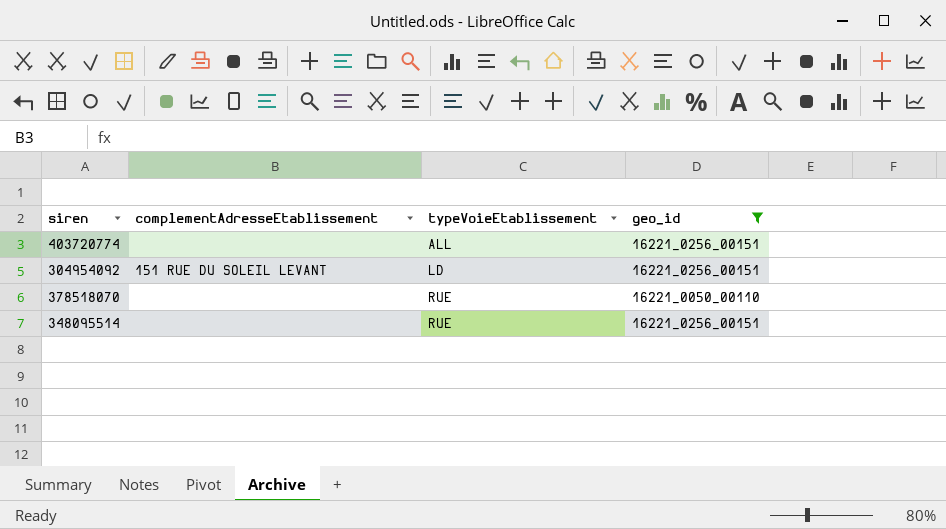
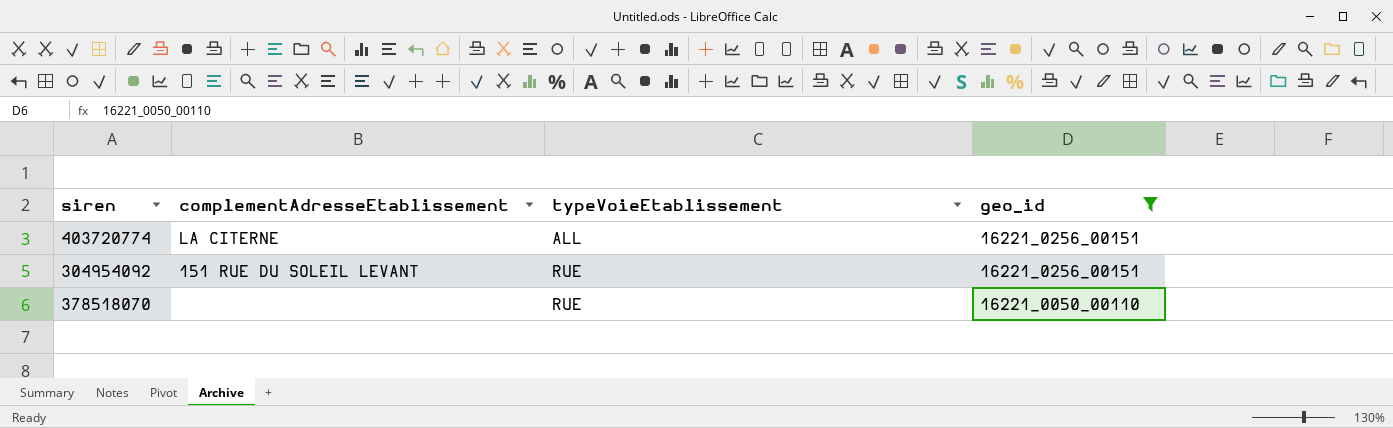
row 348095514: none | RUE | 16221_0256_00151 -> none
403720774 | complementAdresseEtablissement: none -> LA CITERNE
304954092 | typeVoieEtablissement: LD -> RUE

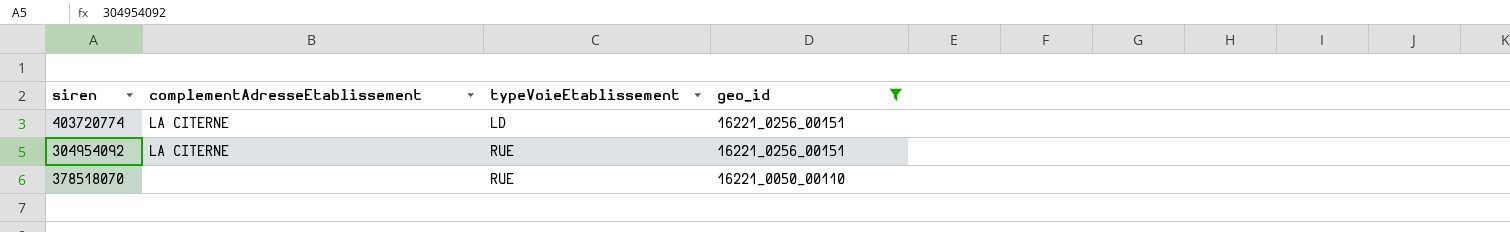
403720774 | typeVoieEtablissement: ALL -> LD
304954092 | complementAdresseEtablissement: 151 RUE DU SOLEIL LEVANT -> LA CITERNE

